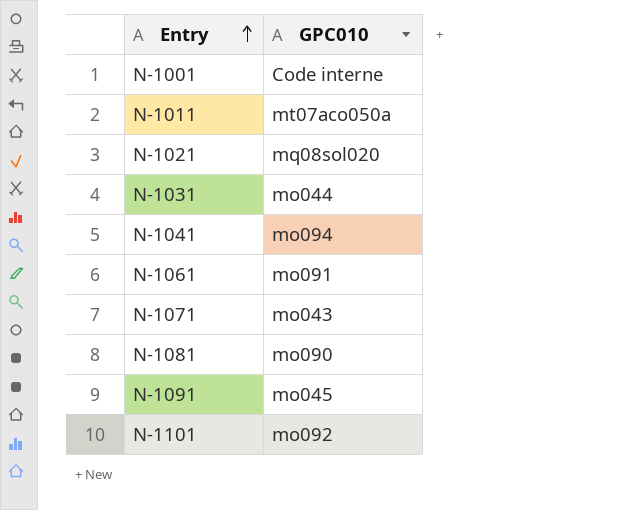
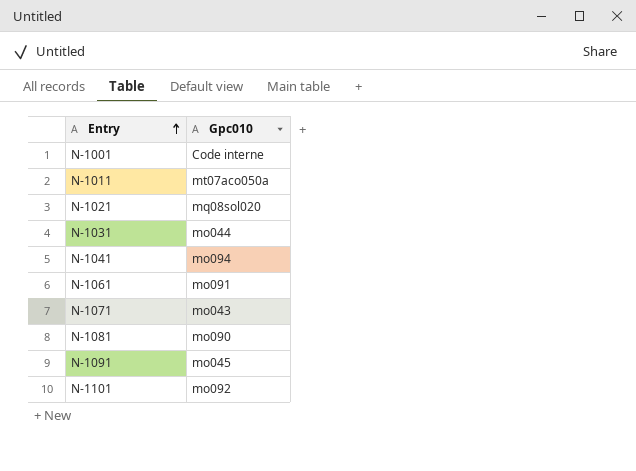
column name: GPC010 -> Gpc010

